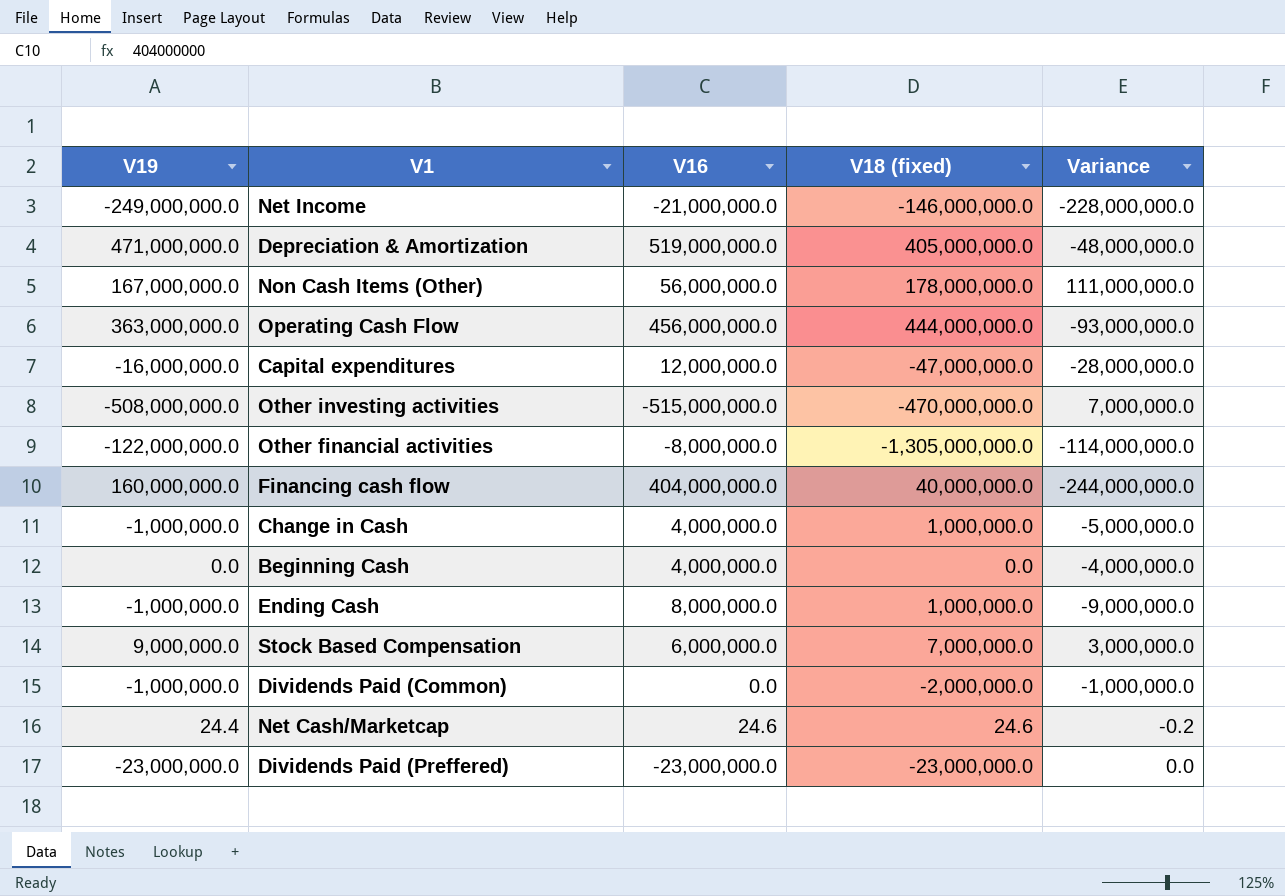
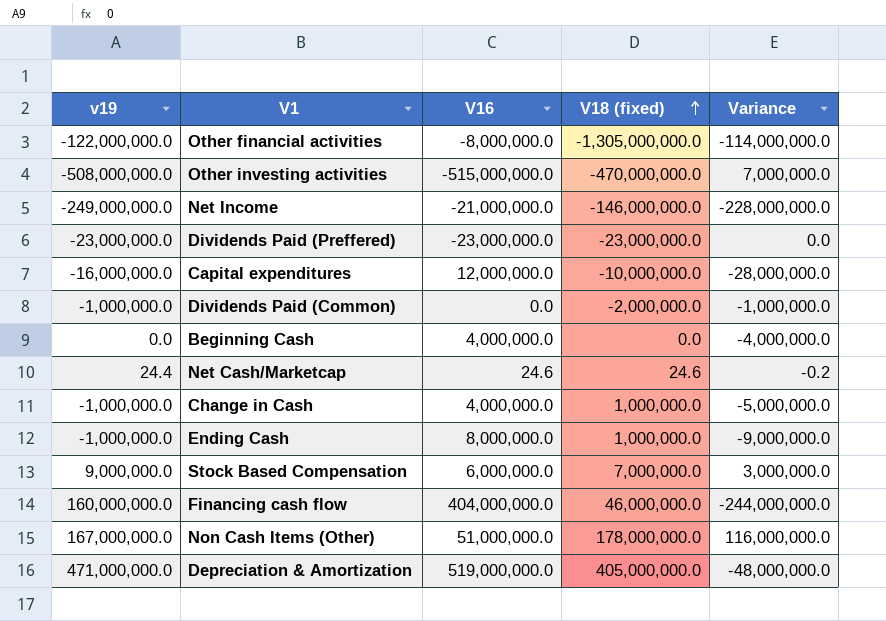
row order: none -> V18 (fixed) ascending
column name: V19 -> v19
row Operating Cash Flow: 363,000,000.0 | 456,000,000.0 | 444,000,000.0 | -93,000,000.0 -> none
Capital expenditures | V18 (fixed): -47,000,000.0 -> -10,000,000.0
Financing cash flow | V18 (fixed): 40,000,000.0 -> 46,000,000.0
Non Cash Items (Other) | V16: 56,000,000.0 -> 51,000,000.0
Non Cash Items (Other) | Variance: 111,000,000.0 -> 116,000,000.0

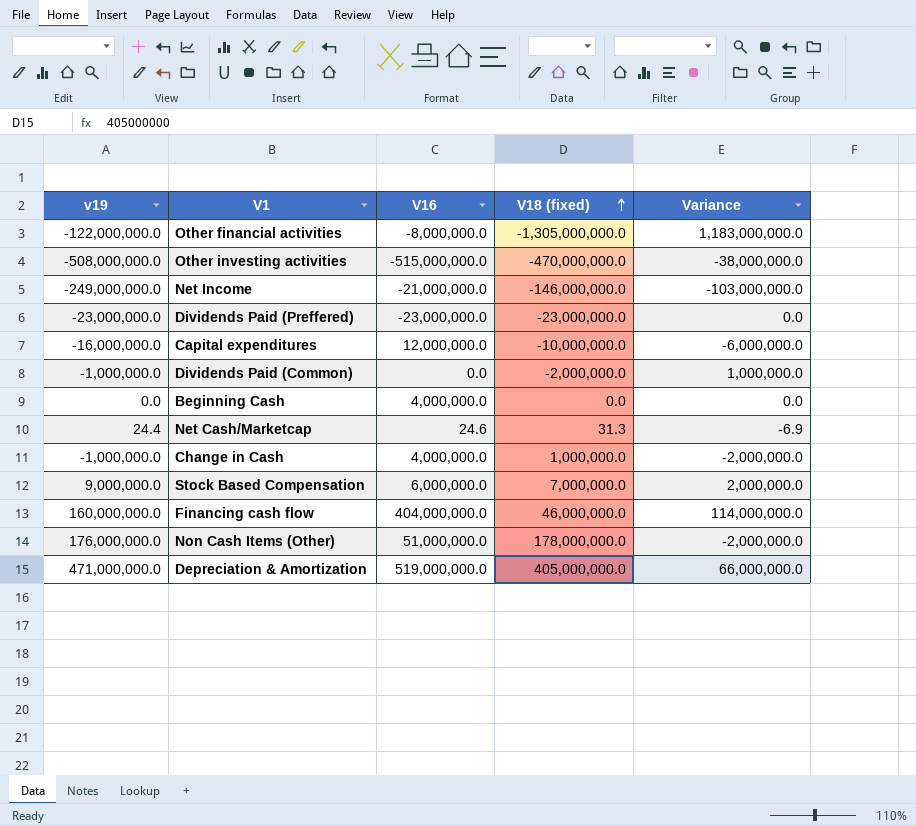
column Variance | formula: [v19] - [V16] -> [v19] - [V18 (fixed)]
row Ending Cash: -1,000,000.0 | 8,000,000.0 | 1,000,000.0 | -9,000,000.0 -> none
Net Cash/Marketcap | V18 (fixed): 24.6 -> 31.3
Non Cash Items (Other) | v19: 167,000,000.0 -> 176,000,000.0

